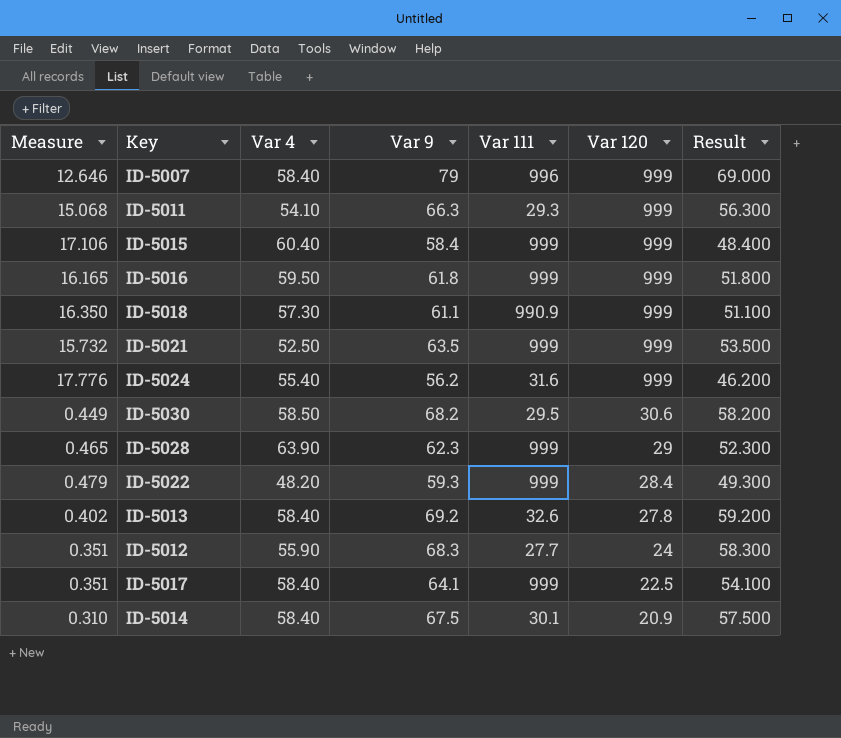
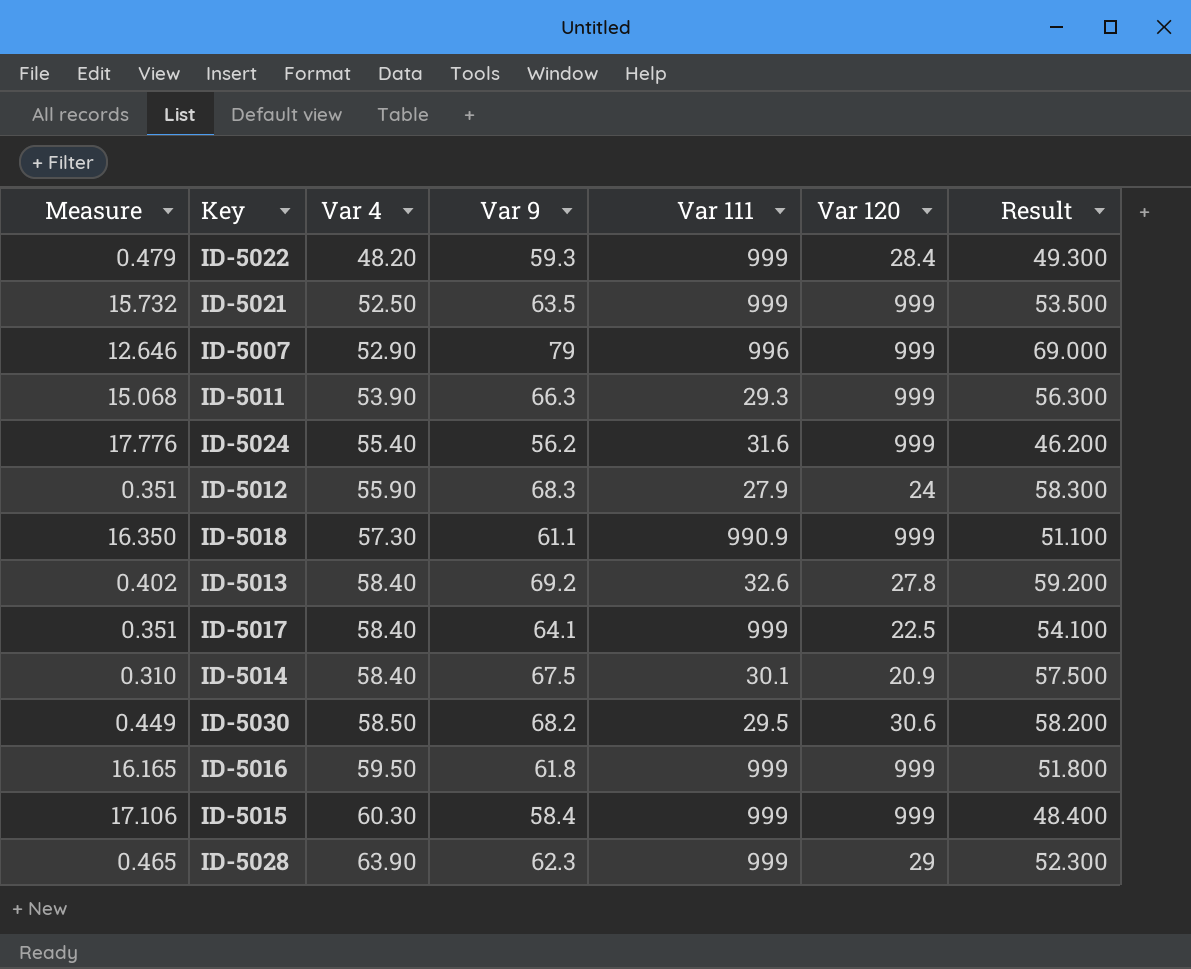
row order: Var 120 descending -> Var 4 ascending
ID-5007 | Var 4: 58.40 -> 52.90
ID-5011 | Var 4: 54.10 -> 53.90
ID-5012 | Var 111: 27.7 -> 27.9
ID-5015 | Var 4: 60.40 -> 60.30

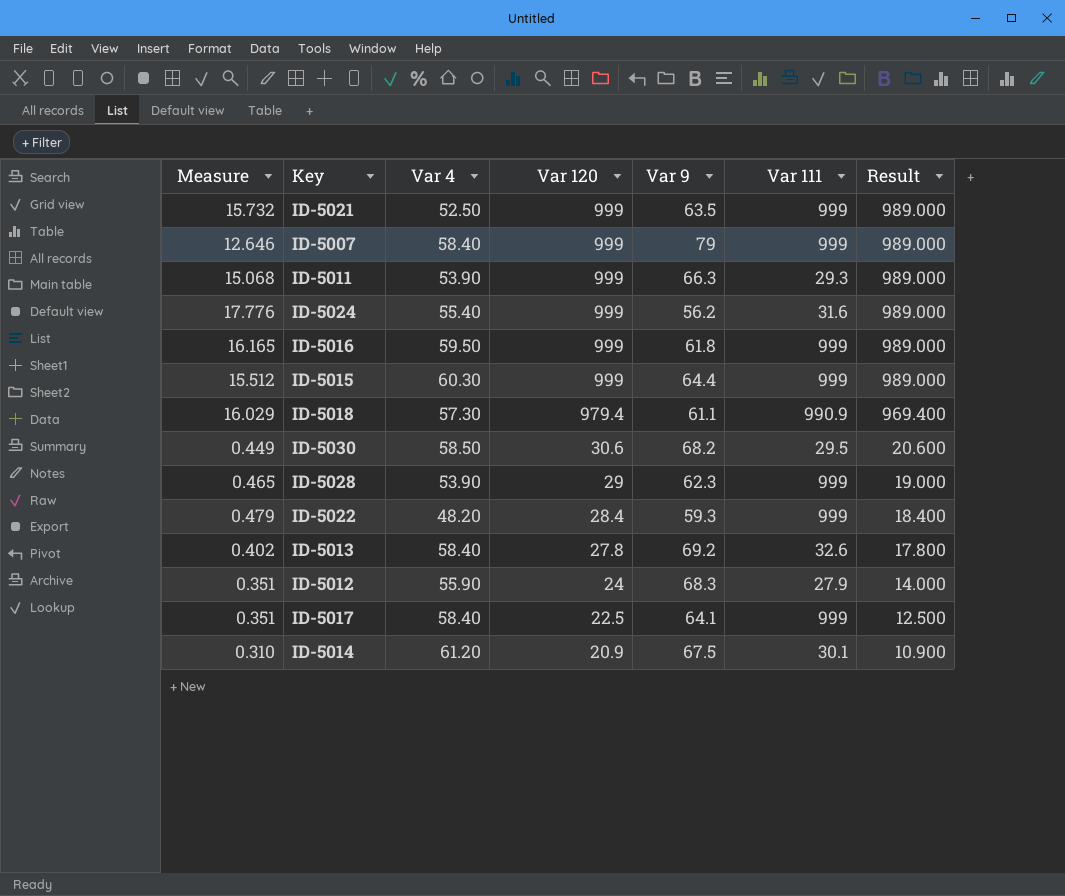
row order: Var 4 ascending -> Var 120 descending
column Var 120 | position: 6 -> 4
column Result | formula: [Var 9] - 10 -> [Var 120] - 10
ID-5007 | Var 4: 52.90 -> 58.40
ID-5007 | Var 111: 996 -> 999
ID-5015 | Measure: 17.106 -> 15.512
ID-5015 | Var 9: 58.4 -> 64.4
ID-5018 | Measure: 16.350 -> 16.029
ID-5018 | Var 120: 999 -> 979.4
ID-5028 | Var 4: 63.90 -> 53.90
ID-5014 | Var 4: 58.40 -> 61.20

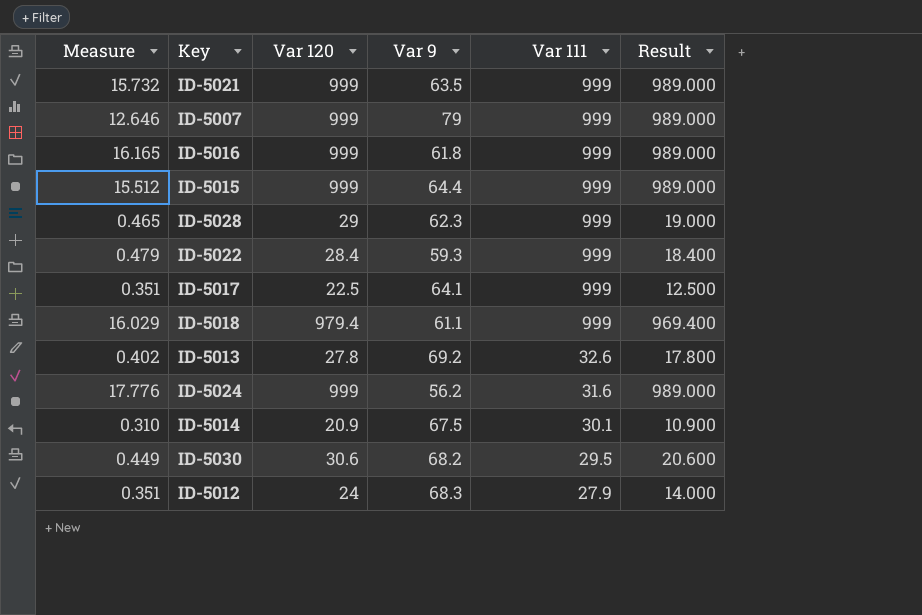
row order: Var 120 descending -> Var 111 descending
column Var 4 | position: 3 -> none
row ID-5011: 15.068 | 53.90 | 999 | 66.3 | 29.3 | 989.000 -> none
ID-5018 | Var 111: 990.9 -> 999

